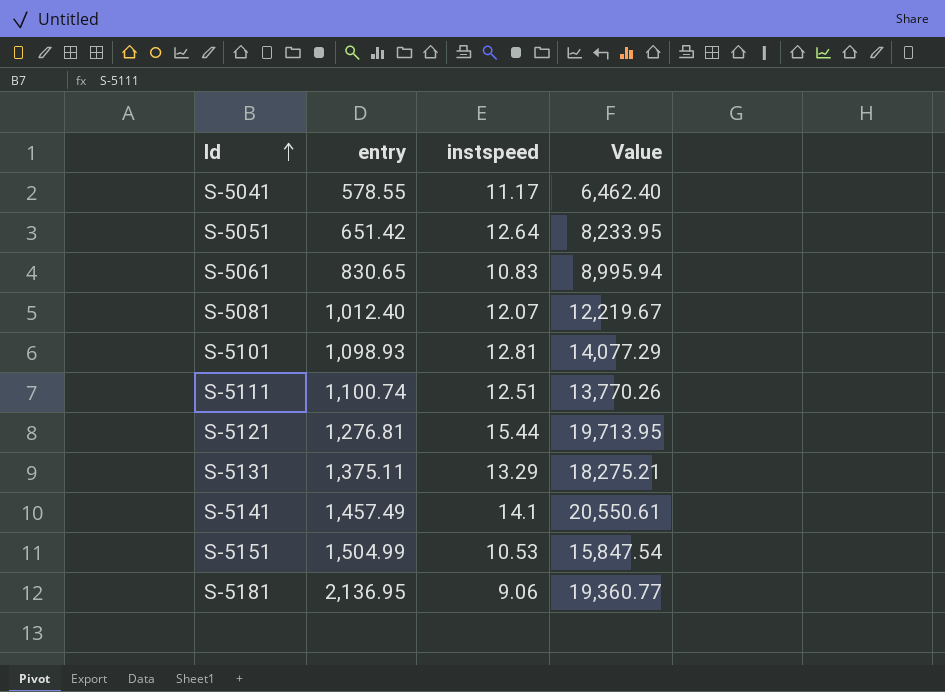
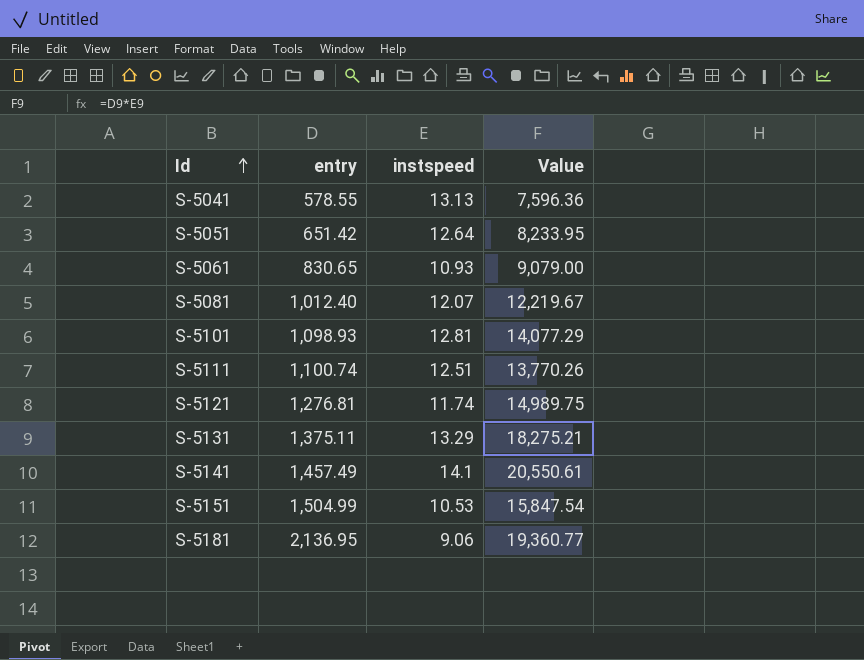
S-5041 | instspeed: 11.17 -> 13.13
S-5041 | Value: 6,462.40 -> 7,596.36
S-5061 | instspeed: 10.83 -> 10.93
S-5061 | Value: 8,995.94 -> 9,079.00
S-5121 | instspeed: 15.44 -> 11.74
S-5121 | Value: 19,713.95 -> 14,989.75

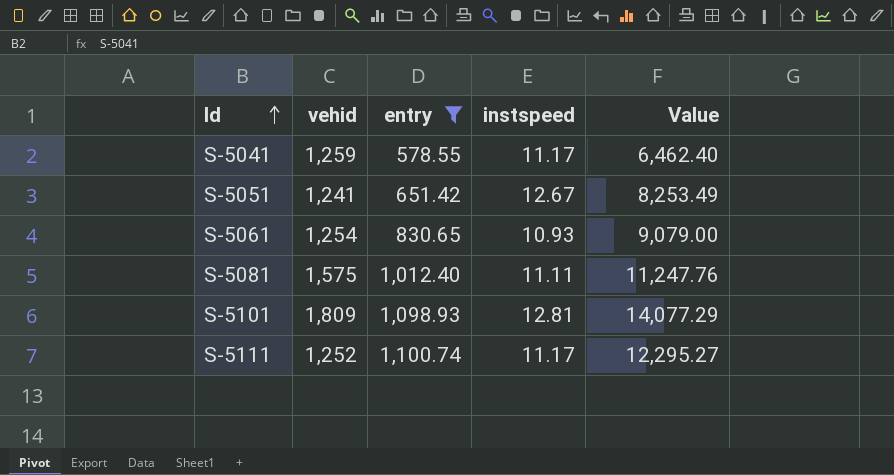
filter: none -> entry <= 1,100.74
column vehid | position: none -> 2
S-5041 | instspeed: 13.13 -> 11.17
S-5041 | Value: 7,596.36 -> 6,462.40
S-5051 | instspeed: 12.64 -> 12.67
S-5051 | Value: 8,233.95 -> 8,253.49
S-5081 | instspeed: 12.07 -> 11.11
S-5081 | Value: 12,219.67 -> 11,247.76
S-5111 | instspeed: 12.51 -> 11.17
S-5111 | Value: 13,770.26 -> 12,295.27

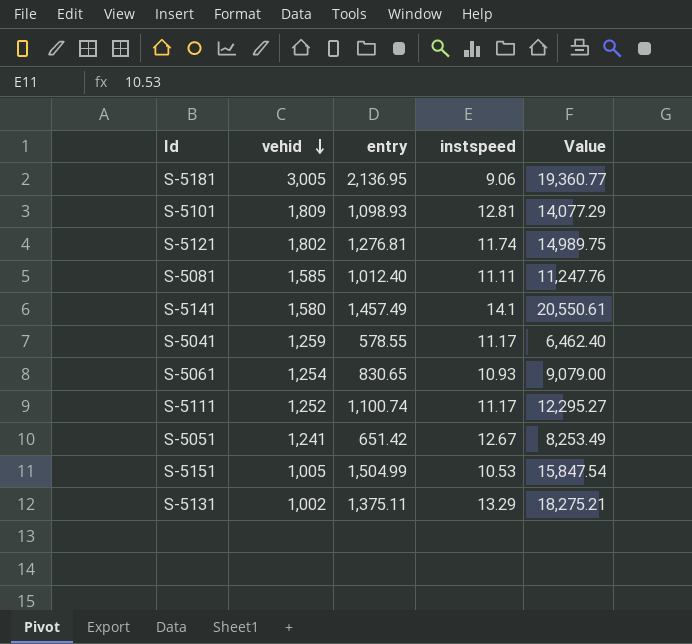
filter: entry <= 1,100.74 -> none
row order: Id ascending -> vehid descending
S-5081 | vehid: 1,575 -> 1,585

